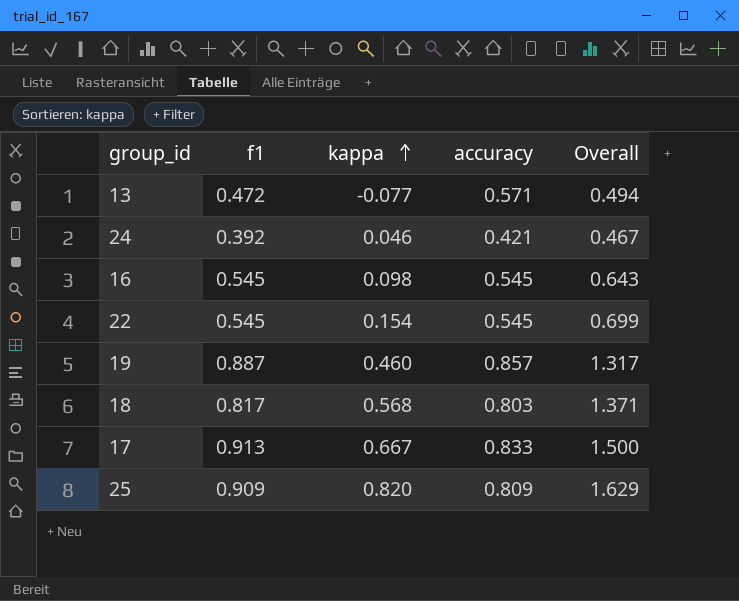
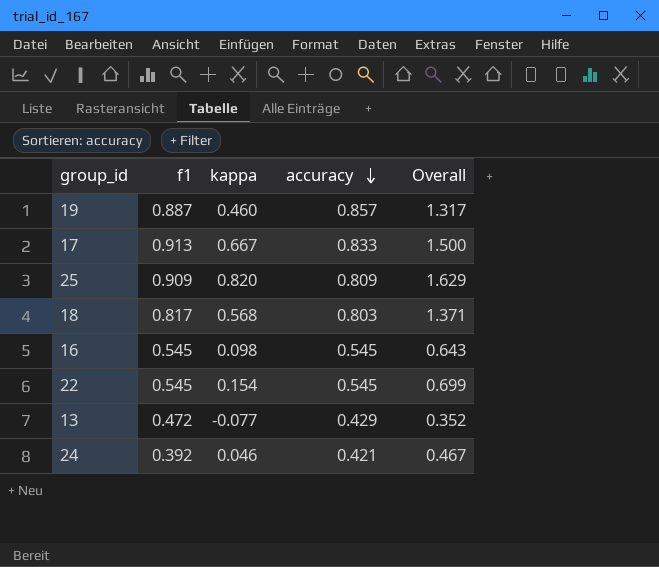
row order: kappa ascending -> accuracy descending
13 | accuracy: 0.571 -> 0.429
13 | Overall: 0.494 -> 0.352

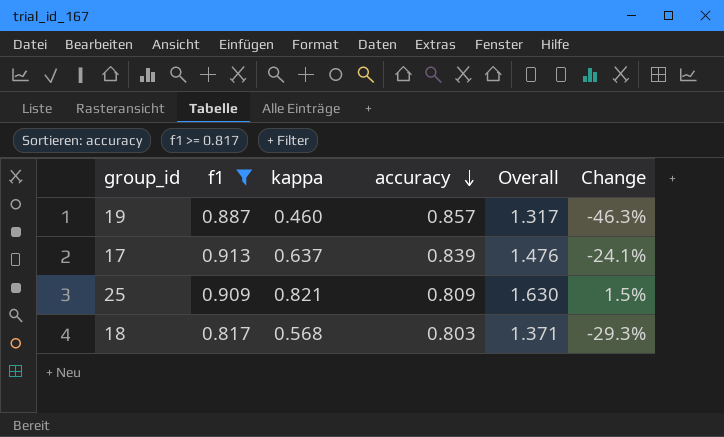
filter: none -> f1 >= 0.817
column Change | formula: none -> ([kappa] - [accuracy]) / [accuracy]
17 | kappa: 0.667 -> 0.637
17 | accuracy: 0.833 -> 0.839
17 | Overall: 1.500 -> 1.476
25 | kappa: 0.820 -> 0.821
25 | Overall: 1.629 -> 1.630

